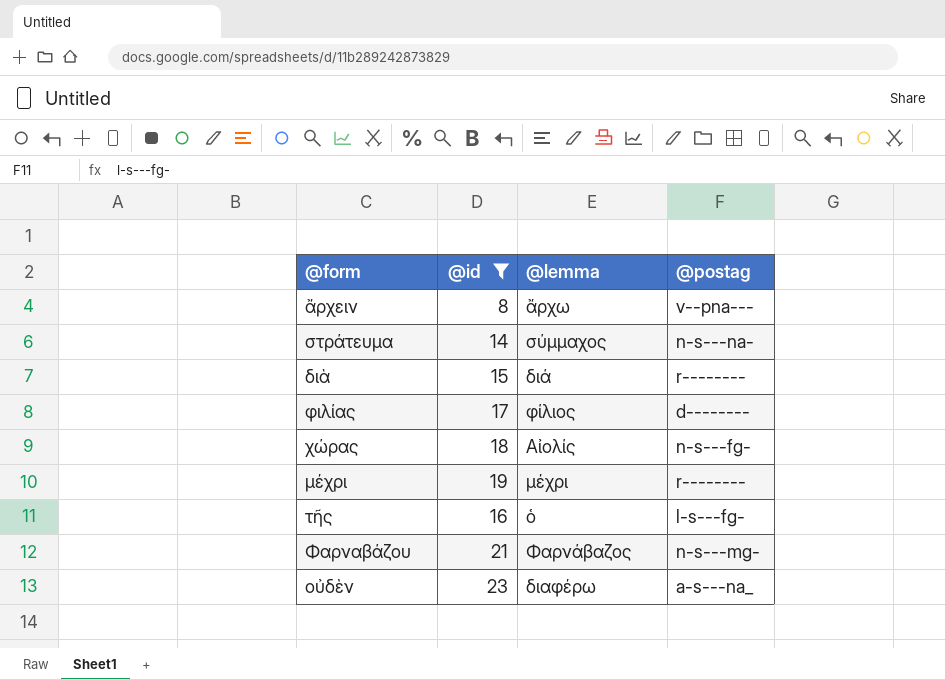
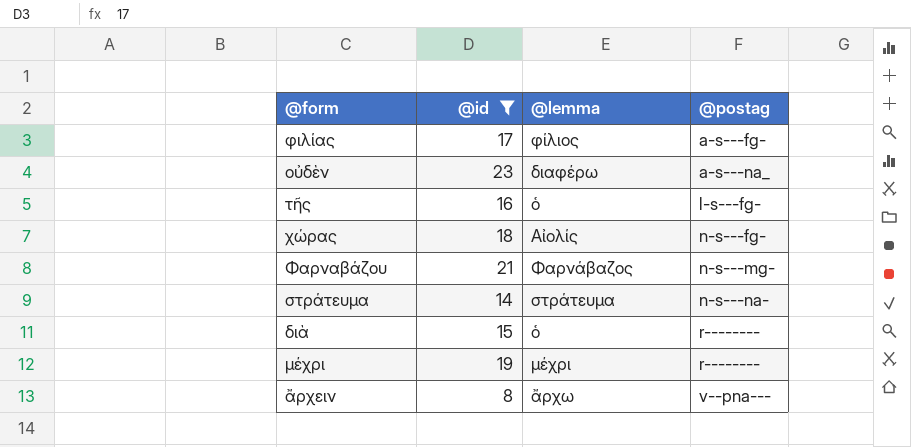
row order: none -> @postag ascending
φιλίας | @postag: d-------- -> a-s---fg-
στράτευμα | @lemma: σύμμαχος -> στράτευμα
διὰ | @lemma: διά -> ὁ

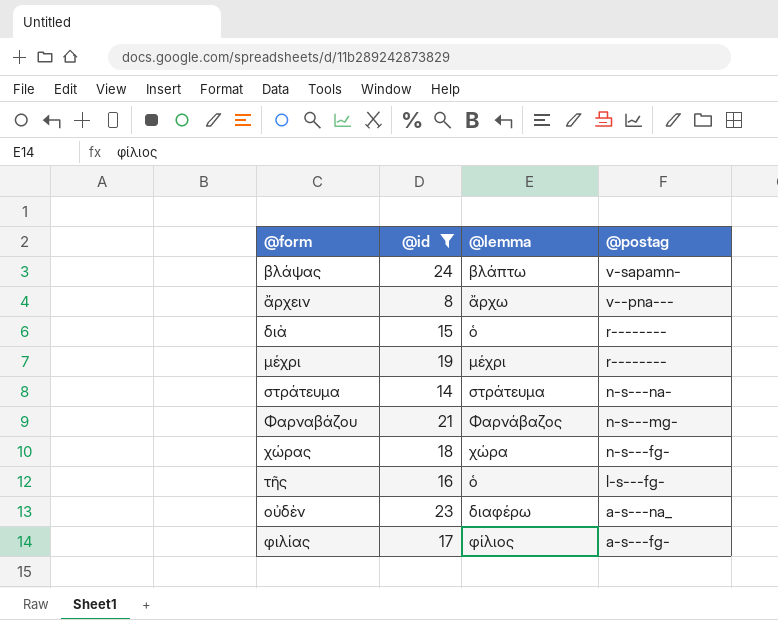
row order: @postag ascending -> @postag descending
row βλάψας: none -> 24 | βλάπτω | v-sapamn-
χώρας | @lemma: Αἰολίς -> χώρα

